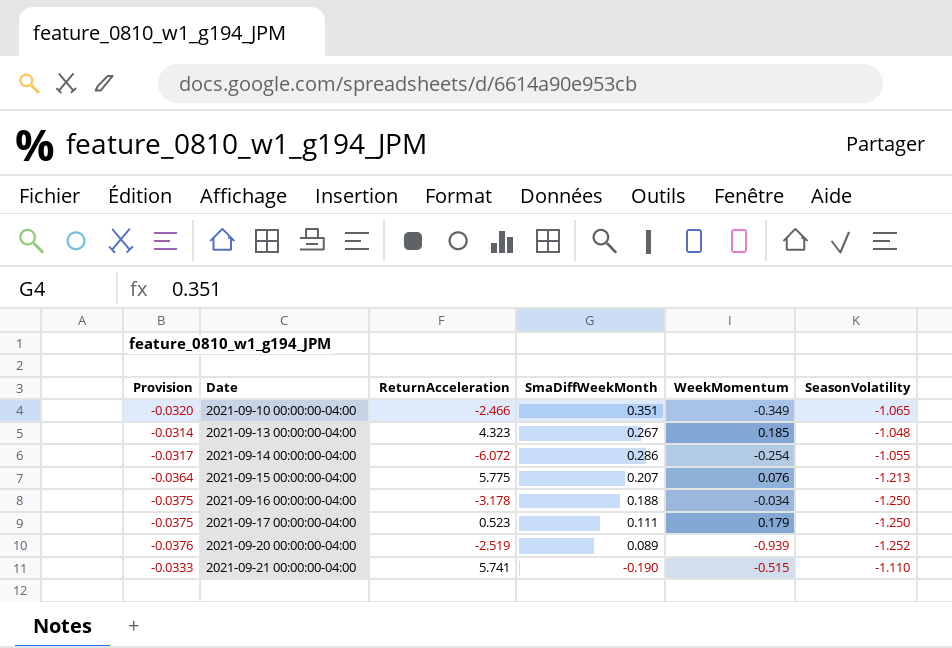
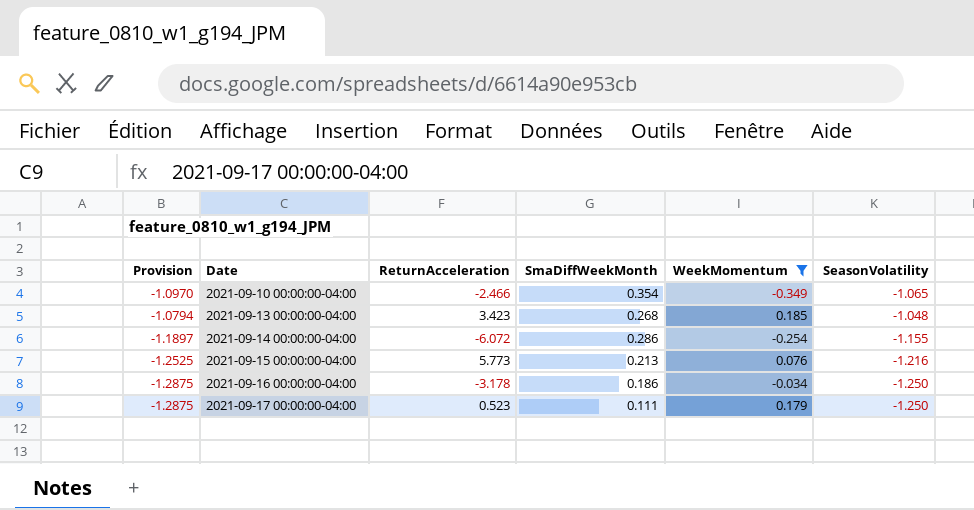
filter: none -> WeekMomentum >= -0.349
column Provision | formula: [SeasonVolatility] * 0.03 -> [SeasonVolatility] * 1.03
2021-09-10 00:00:00-04:00 | SmaDiffWeekMonth: 0.351 -> 0.354
2021-09-13 00:00:00-04:00 | ReturnAcceleration: 4.323 -> 3.423
2021-09-13 00:00:00-04:00 | SmaDiffWeekMonth: 0.267 -> 0.268
2021-09-14 00:00:00-04:00 | SeasonVolatility: -1.055 -> -1.155
2021-09-15 00:00:00-04:00 | ReturnAcceleration: 5.775 -> 5.773
2021-09-15 00:00:00-04:00 | SmaDiffWeekMonth: 0.207 -> 0.213
2021-09-15 00:00:00-04:00 | SeasonVolatility: -1.213 -> -1.216
2021-09-16 00:00:00-04:00 | SmaDiffWeekMonth: 0.188 -> 0.186

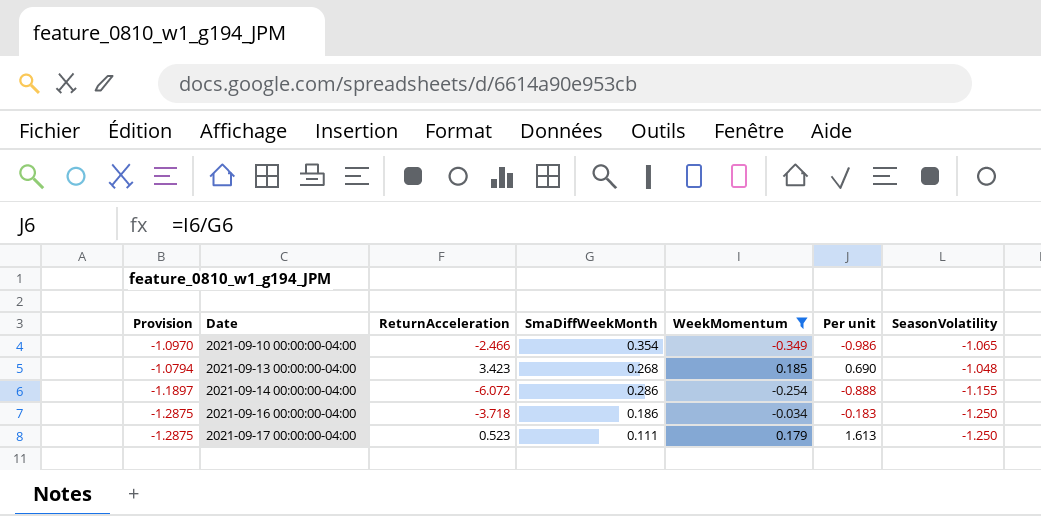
column Per unit | formula: none -> [WeekMomentum] / [SmaDiffWeekMonth]
row 2021-09-15 00:00:00-04:00: -1.2525 | 5.773 | 0.213 | 0.076 | -1.216 -> none
2021-09-16 00:00:00-04:00 | ReturnAcceleration: -3.178 -> -3.718

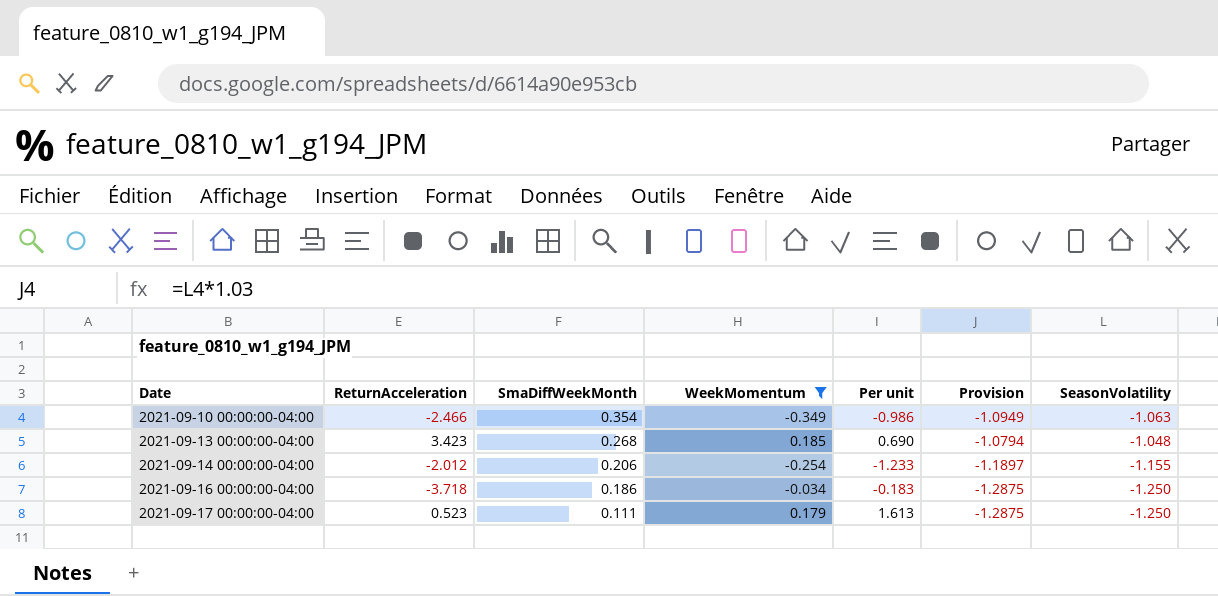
column Provision | position: 1 -> 6
2021-09-10 00:00:00-04:00 | Provision: -1.0970 -> -1.0949
2021-09-10 00:00:00-04:00 | SeasonVolatility: -1.065 -> -1.063
2021-09-14 00:00:00-04:00 | ReturnAcceleration: -6.072 -> -2.012
2021-09-14 00:00:00-04:00 | SmaDiffWeekMonth: 0.286 -> 0.206
2021-09-14 00:00:00-04:00 | Per unit: -0.888 -> -1.233

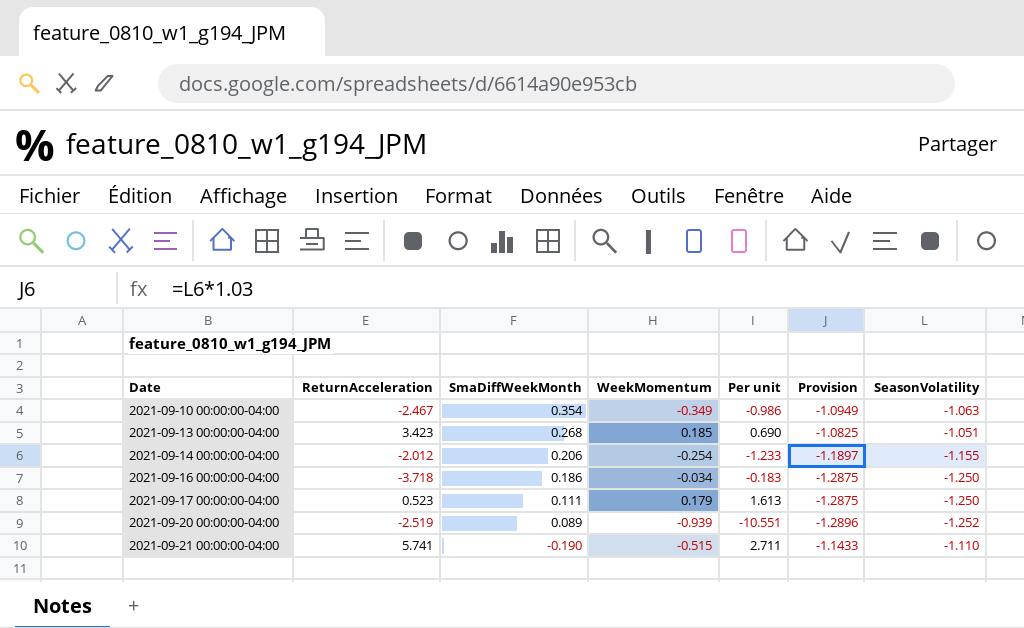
filter: WeekMomentum >= -0.349 -> none
2021-09-10 00:00:00-04:00 | ReturnAcceleration: -2.466 -> -2.467
2021-09-13 00:00:00-04:00 | Provision: -1.0794 -> -1.0825
2021-09-13 00:00:00-04:00 | SeasonVolatility: -1.048 -> -1.051

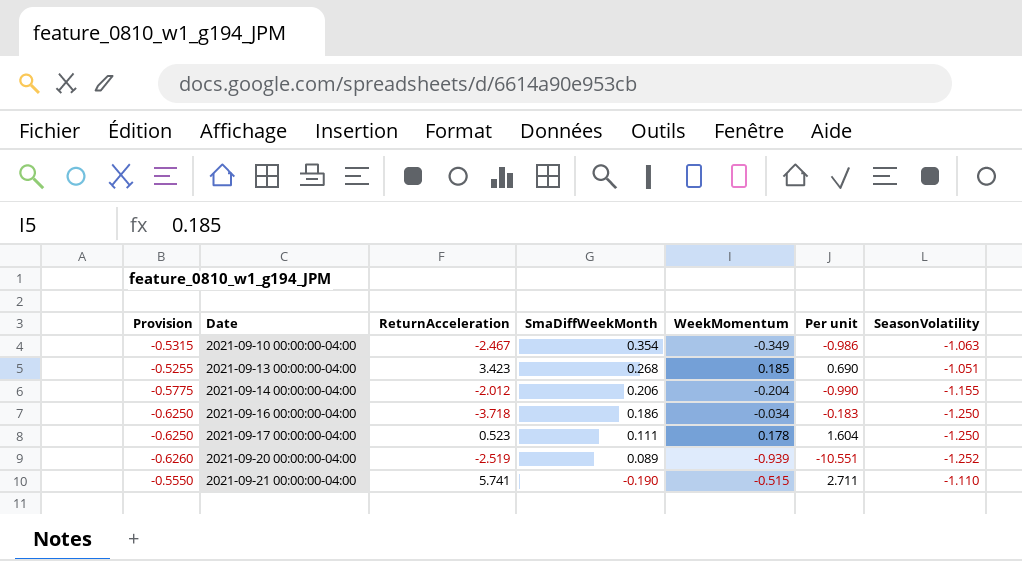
column Provision | formula: [SeasonVolatility] * 1.03 -> [SeasonVolatility] * 0.5
column Provision | position: 6 -> 1
2021-09-14 00:00:00-04:00 | WeekMomentum: -0.254 -> -0.204
2021-09-14 00:00:00-04:00 | Per unit: -1.233 -> -0.990
2021-09-17 00:00:00-04:00 | WeekMomentum: 0.179 -> 0.178
2021-09-17 00:00:00-04:00 | Per unit: 1.613 -> 1.604

